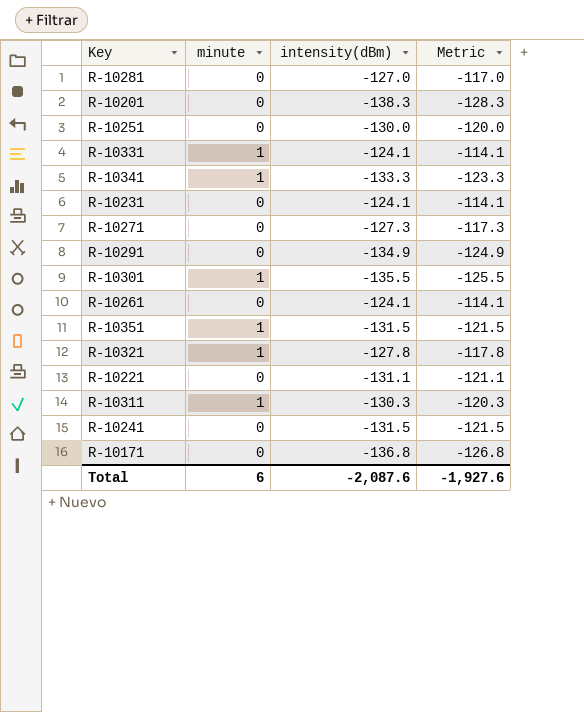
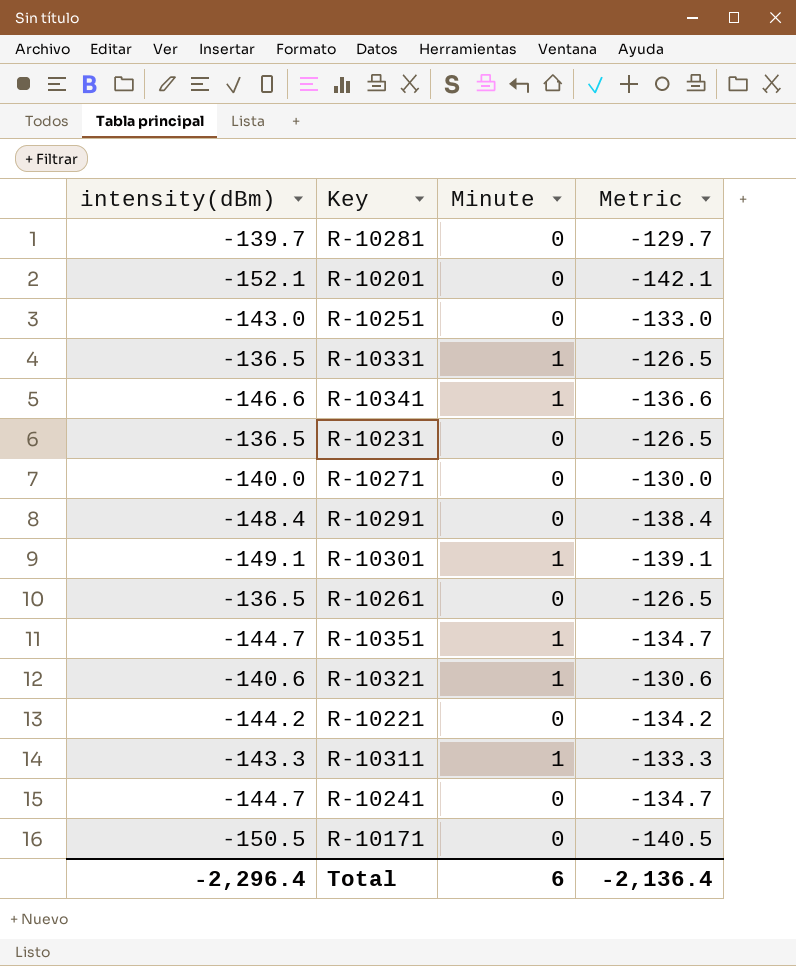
column intensity(dBm) | position: 3 -> 1
column name: minute -> Minute
R-10281 | intensity(dBm): -127.0 -> -139.7
R-10281 | Metric: -117.0 -> -129.7
R-10201 | intensity(dBm): -138.3 -> -152.1
R-10201 | Metric: -128.3 -> -142.1
R-10251 | intensity(dBm): -130.0 -> -143.0
R-10251 | Metric: -120.0 -> -133.0
R-10331 | intensity(dBm): -124.1 -> -136.5
R-10331 | Metric: -114.1 -> -126.5
R-10341 | intensity(dBm): -133.3 -> -146.6
R-10341 | Metric: -123.3 -> -136.6
R-10231 | intensity(dBm): -124.1 -> -136.5
R-10231 | Metric: -114.1 -> -126.5
R-10271 | intensity(dBm): -127.3 -> -140.0
R-10271 | Metric: -117.3 -> -130.0
R-10291 | intensity(dBm): -134.9 -> -148.4
R-10291 | Metric: -124.9 -> -138.4
R-10301 | intensity(dBm): -135.5 -> -149.1
R-10301 | Metric: -125.5 -> -139.1
R-10261 | intensity(dBm): -124.1 -> -136.5
R-10261 | Metric: -114.1 -> -126.5
R-10351 | intensity(dBm): -131.5 -> -144.7
R-10351 | Metric: -121.5 -> -134.7
R-10321 | intensity(dBm): -127.8 -> -140.6
R-10321 | Metric: -117.8 -> -130.6
R-10221 | intensity(dBm): -131.1 -> -144.2
R-10221 | Metric: -121.1 -> -134.2
R-10311 | intensity(dBm): -130.3 -> -143.3
R-10311 | Metric: -120.3 -> -133.3
R-10241 | intensity(dBm): -131.5 -> -144.7
R-10241 | Metric: -121.5 -> -134.7
R-10171 | intensity(dBm): -136.8 -> -150.5
R-10171 | Metric: -126.8 -> -140.5
Total | intensity(dBm): -2,087.6 -> -2,296.4
Total | Metric: -1,927.6 -> -2,136.4

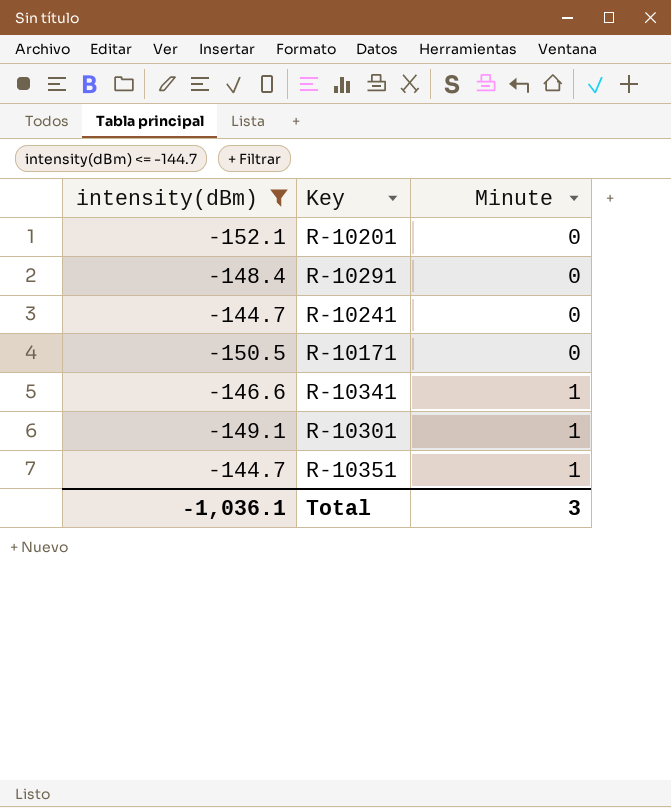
filter: none -> intensity(dBm) <= -144.7
row order: none -> Minute ascending
column Metric | formula: [intensity(dBm)] + 10 -> none
Total | intensity(dBm): -2,296.4 -> -1,036.1
Total | Minute: 6 -> 3

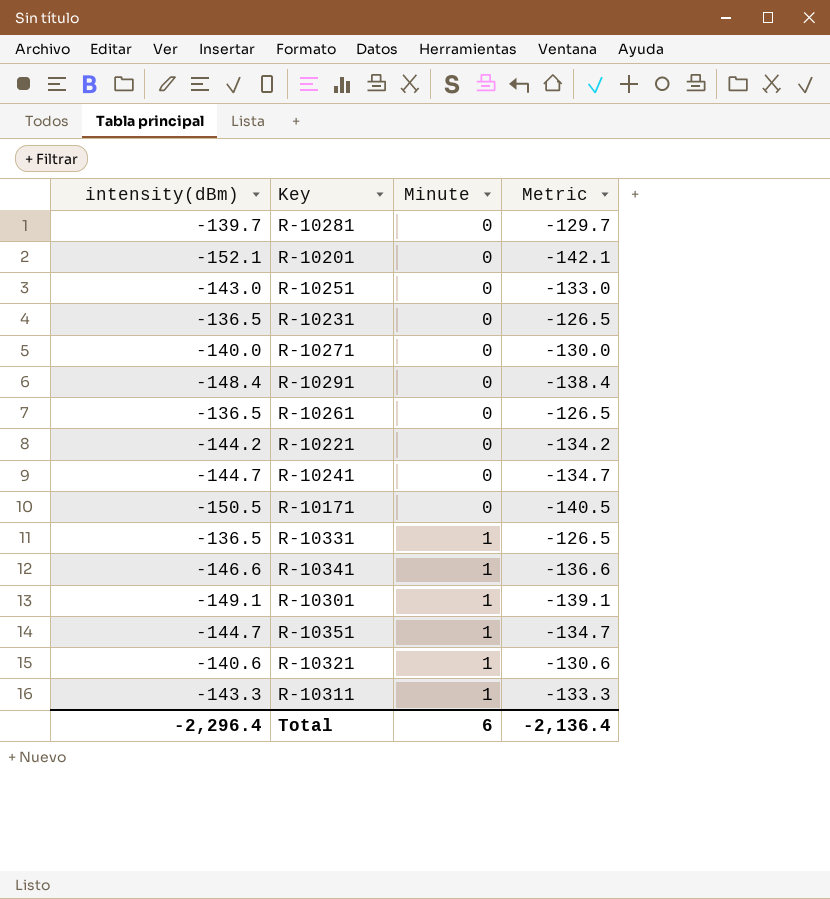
filter: intensity(dBm) <= -144.7 -> none
column Metric | formula: none -> [intensity(dBm)] + 10
Total | intensity(dBm): -1,036.1 -> -2,296.4
Total | Minute: 3 -> 6

